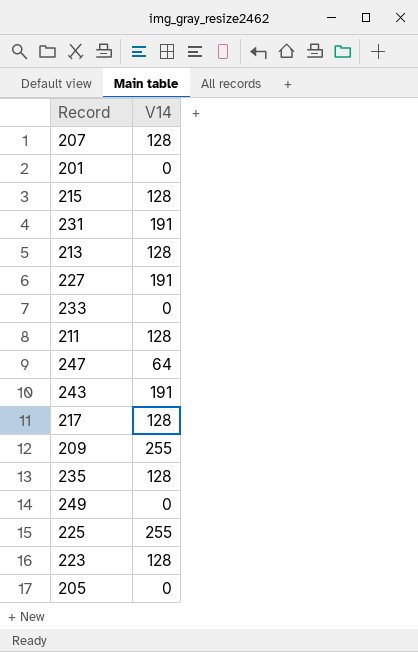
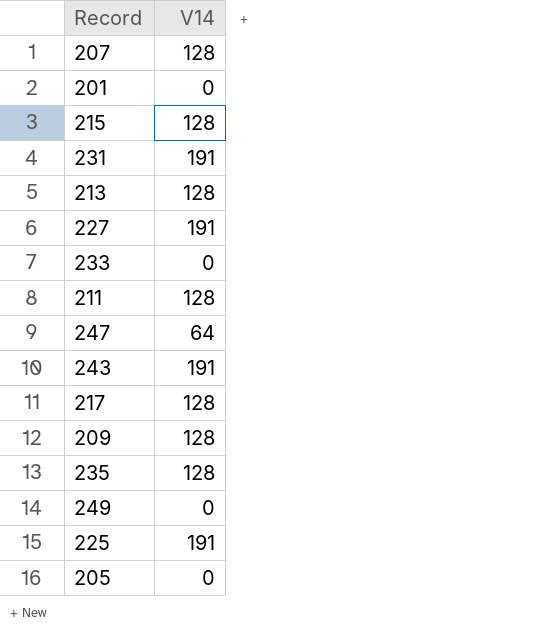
row 223: 128 -> none
209 | V14: 255 -> 128
225 | V14: 255 -> 191

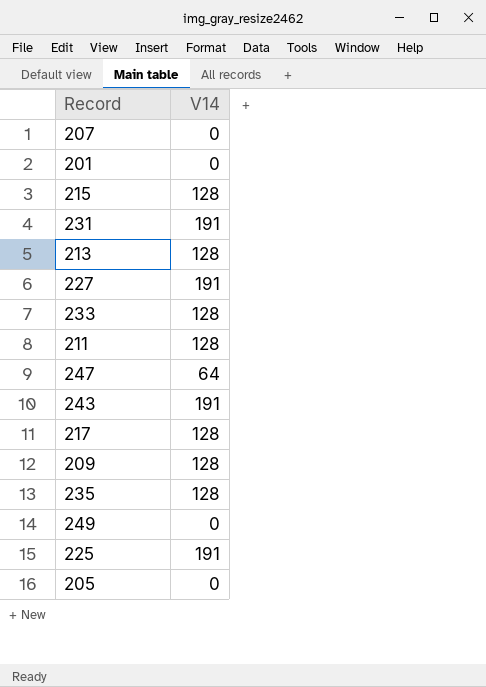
207 | V14: 128 -> 0
233 | V14: 0 -> 128

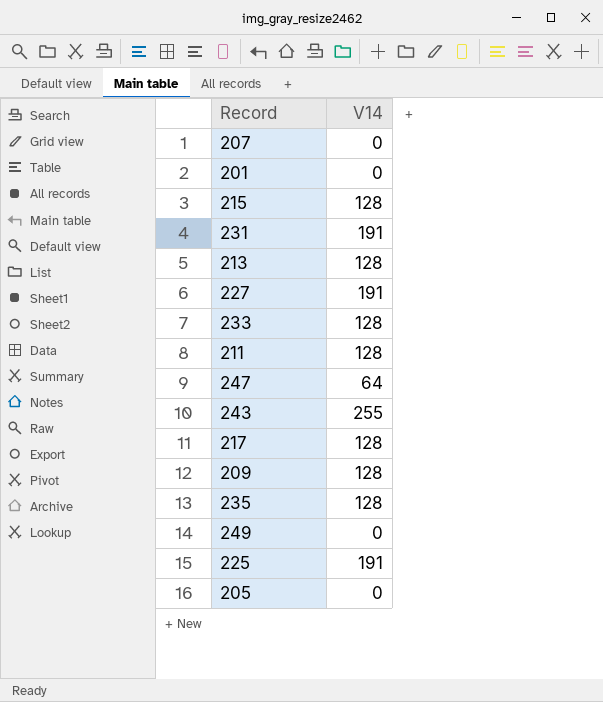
243 | V14: 191 -> 255

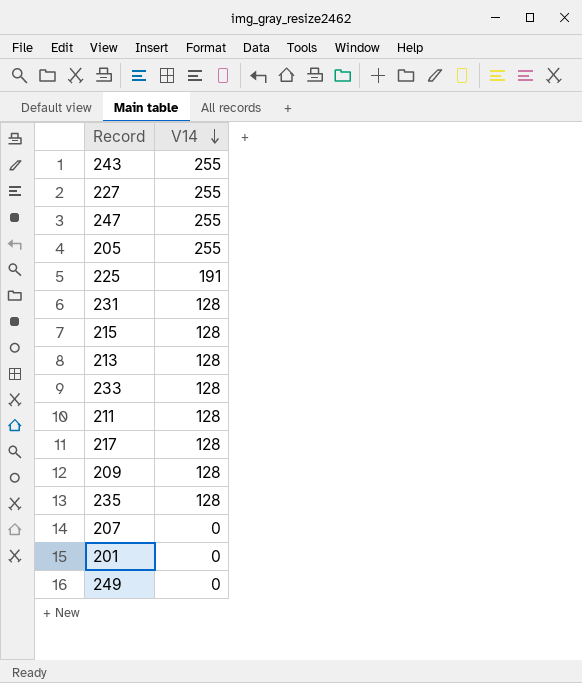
row order: none -> V14 descending
227 | V14: 191 -> 255
247 | V14: 64 -> 255
205 | V14: 0 -> 255
231 | V14: 191 -> 128

